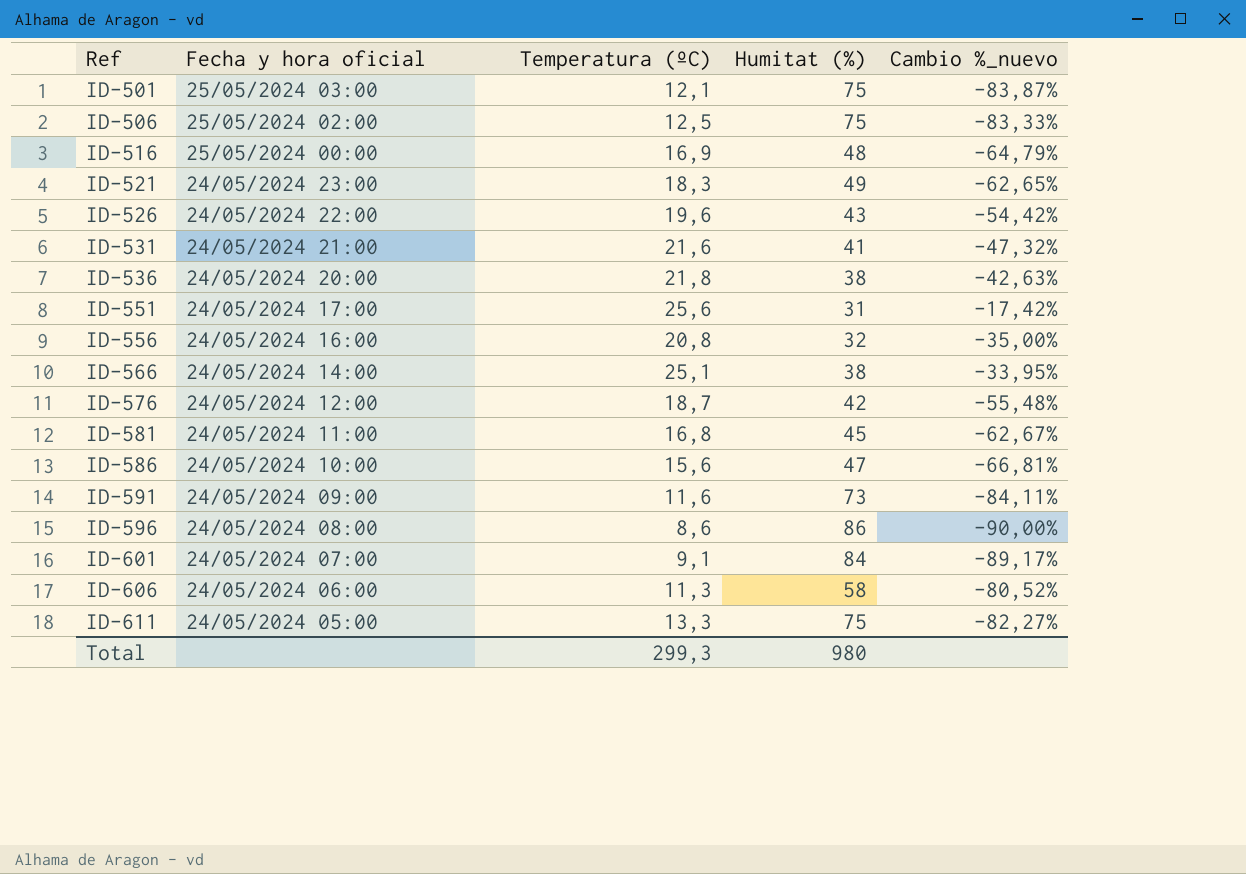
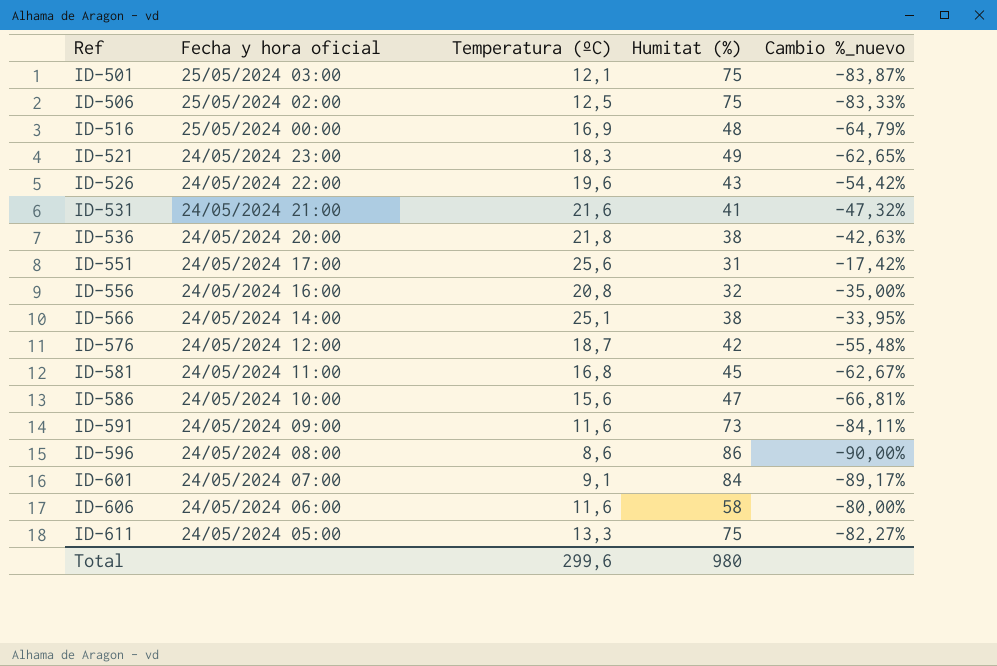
ID-606 | Temperatura (ºC): 11,3 -> 11,6
ID-606 | Cambio %_nuevo: -80,52% -> -80,00%
Total | Temperatura (ºC): 299,3 -> 299,6

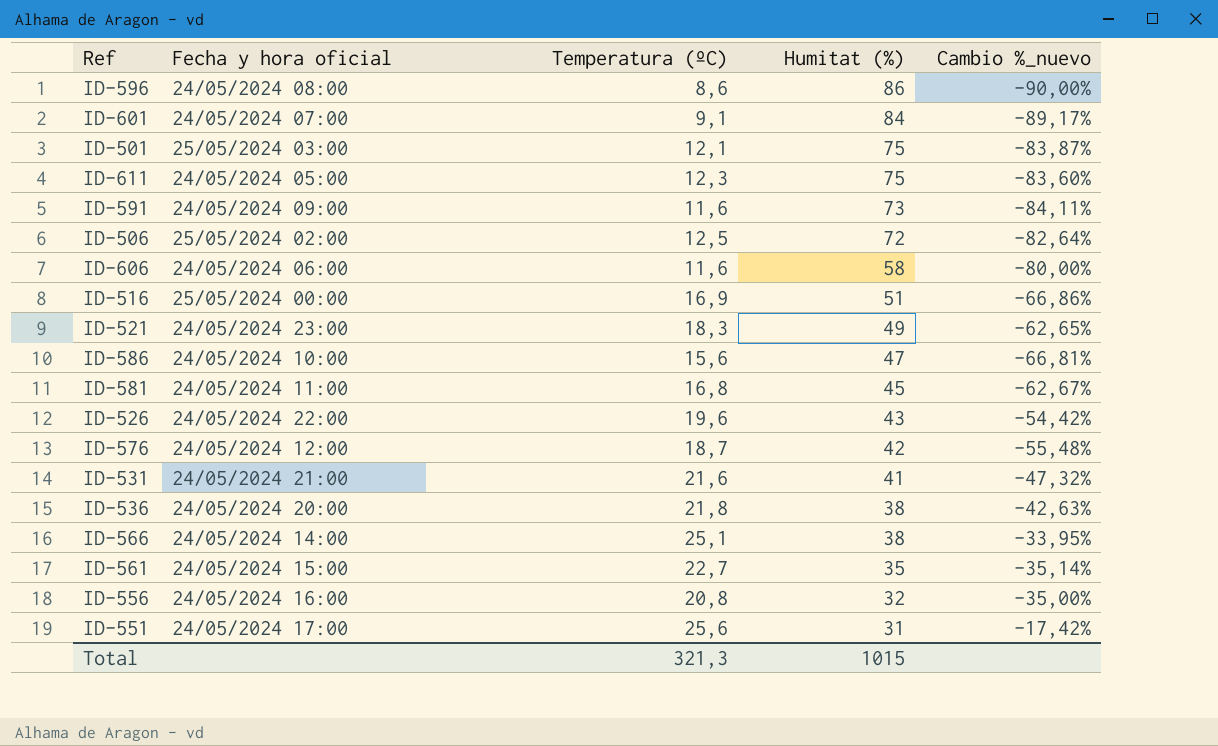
row order: Ref ascending -> Humitat (%) descending
ID-611 | Temperatura (ºC): 13,3 -> 12,3
ID-611 | Cambio %_nuevo: -82,27% -> -83,60%
ID-506 | Humitat (%): 75 -> 72
ID-506 | Cambio %_nuevo: -83,33% -> -82,64%
ID-516 | Humitat (%): 48 -> 51
ID-516 | Cambio %_nuevo: -64,79% -> -66,86%
row ID-561: none -> 24/05/2024 15:00 | 22,7 | 35 | -35,14%
Total | Temperatura (ºC): 299,6 -> 321,3
Total | Humitat (%): 980 -> 1015

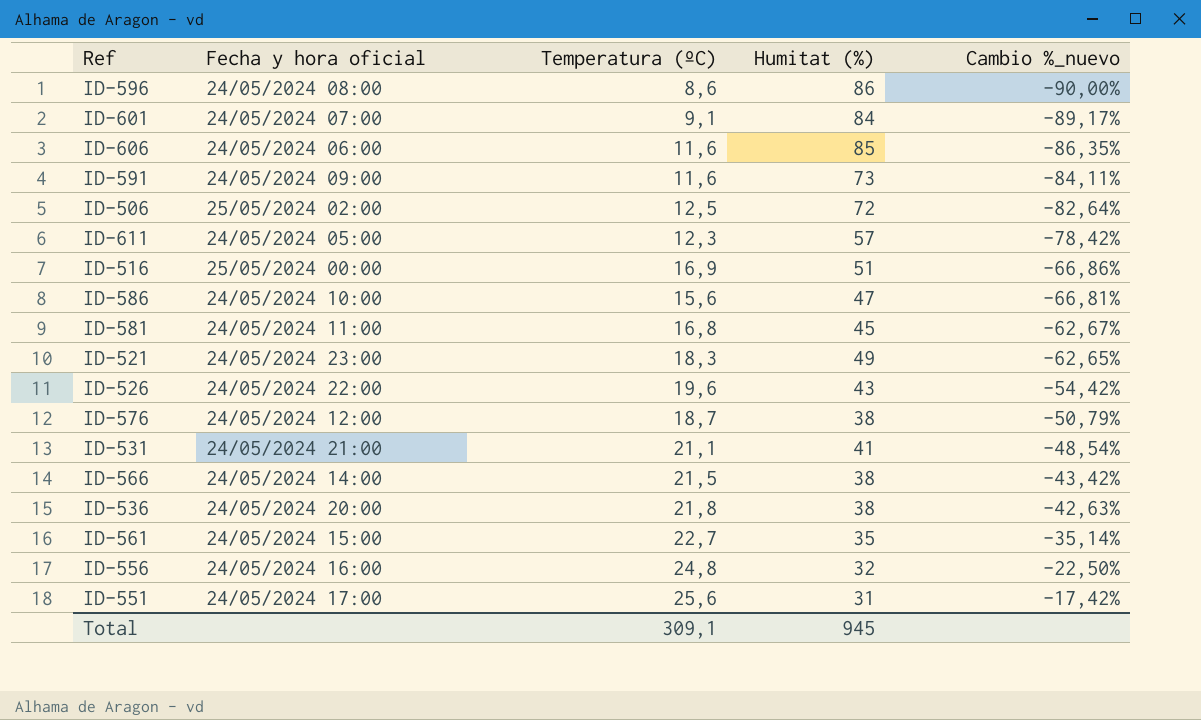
row order: Humitat (%) descending -> Cambio %_nuevo ascending
row ID-501: 25/05/2024 03:00 | 12,1 | 75 | -83,87% -> none
ID-606 | Humitat (%): 58 -> 85
ID-606 | Cambio %_nuevo: -80,00% -> -86,35%
ID-611 | Humitat (%): 75 -> 57
ID-611 | Cambio %_nuevo: -83,60% -> -78,42%
ID-576 | Humitat (%): 42 -> 38
ID-576 | Cambio %_nuevo: -55,48% -> -50,79%
ID-531 | Temperatura (ºC): 21,6 -> 21,1
ID-531 | Cambio %_nuevo: -47,32% -> -48,54%
ID-566 | Temperatura (ºC): 25,1 -> 21,5
ID-566 | Cambio %_nuevo: -33,95% -> -43,42%
ID-556 | Temperatura (ºC): 20,8 -> 24,8
ID-556 | Cambio %_nuevo: -35,00% -> -22,50%
Total | Temperatura (ºC): 321,3 -> 309,1
Total | Humitat (%): 1015 -> 945

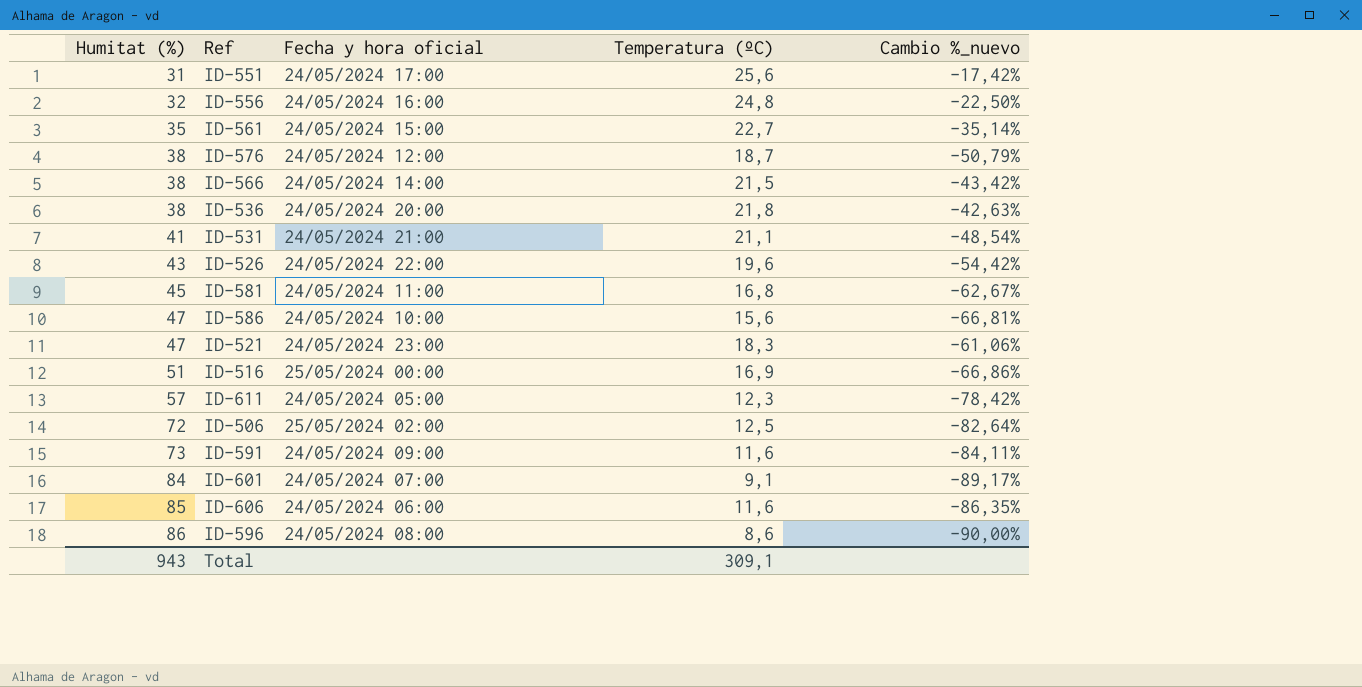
row order: Cambio %_nuevo ascending -> Humitat (%) ascending
column Humitat (%) | position: 4 -> 1
ID-521 | Humitat (%): 49 -> 47
ID-521 | Cambio %_nuevo: -62,65% -> -61,06%
Total | Humitat (%): 945 -> 943

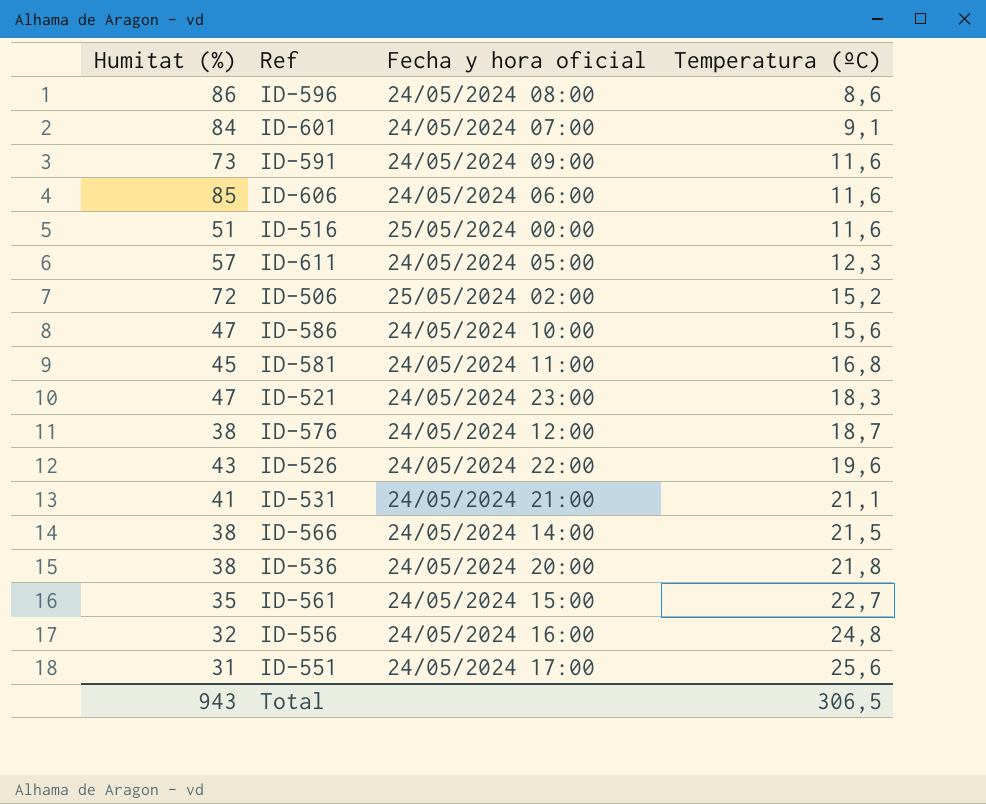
row order: Humitat (%) ascending -> Temperatura (ºC) ascending
column Cambio %_nuevo | formula: ([Temperatura (ºC)] - [Humitat (%)]) / [Humitat (%)] -> none
ID-516 | Temperatura (ºC): 16,9 -> 11,6
ID-506 | Temperatura (ºC): 12,5 -> 15,2
Total | Temperatura (ºC): 309,1 -> 306,5

